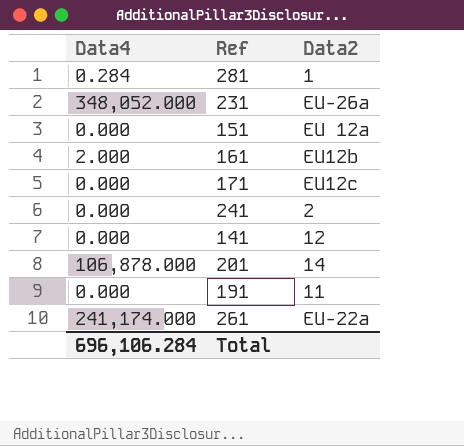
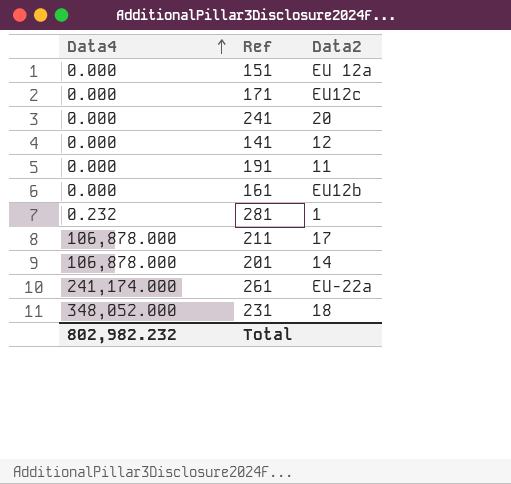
row order: none -> Data4 ascending
241 | Data2: 2 -> 20
161 | Data4: 2.000 -> 0.000
281 | Data4: 0.284 -> 0.232
row 211: none -> 106,878.000 | 17
231 | Data2: EU-26a -> 18
Total | Data4: 696,106.284 -> 802,982.232

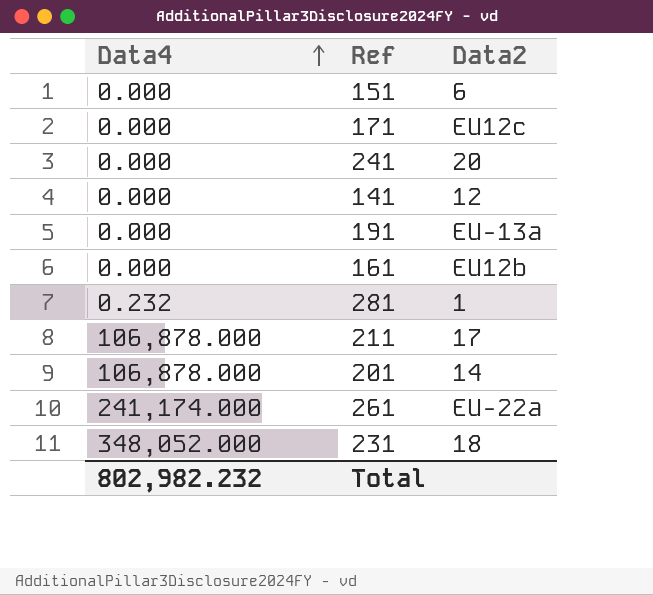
151 | Data2: EU 12a -> 6
191 | Data2: 11 -> EU-13a

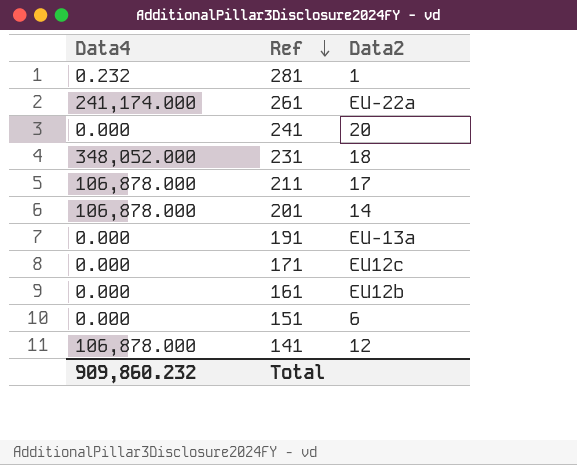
row order: Data4 ascending -> Ref descending
141 | Data4: 0.000 -> 106,878.000
Total | Data4: 802,982.232 -> 909,860.232

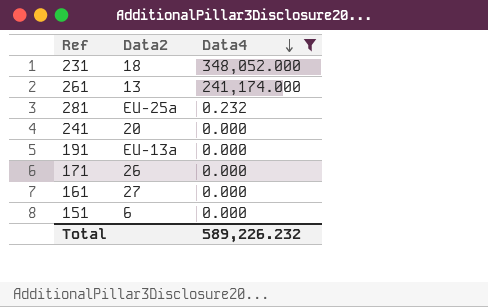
filter: none -> Data4 != 106,878.000
row order: Ref descending -> Data4 descending
column Data4 | position: 1 -> 3
261 | Data2: EU-22a -> 13
281 | Data2: 1 -> EU-25a
171 | Data2: EU12c -> 26
161 | Data2: EU12b -> 27
Total | Data4: 909,860.232 -> 589,226.232

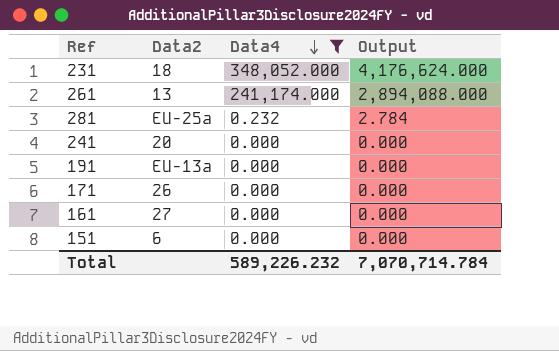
column Output | formula: none -> [Data4] * 12

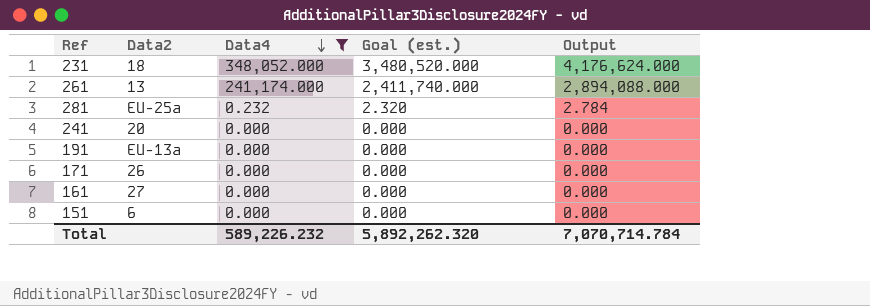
column Goal (est.) | formula: none -> [Data4] * 10

